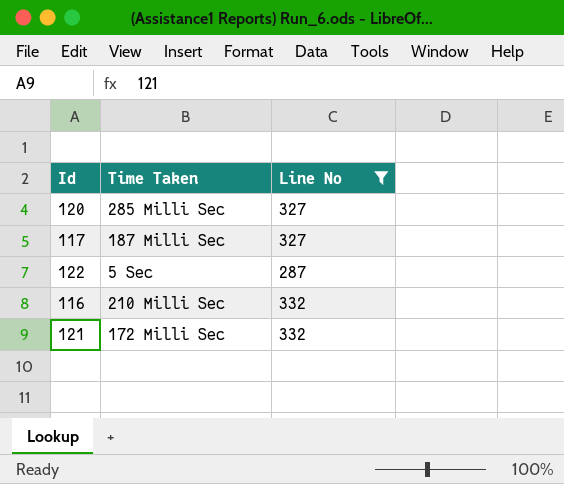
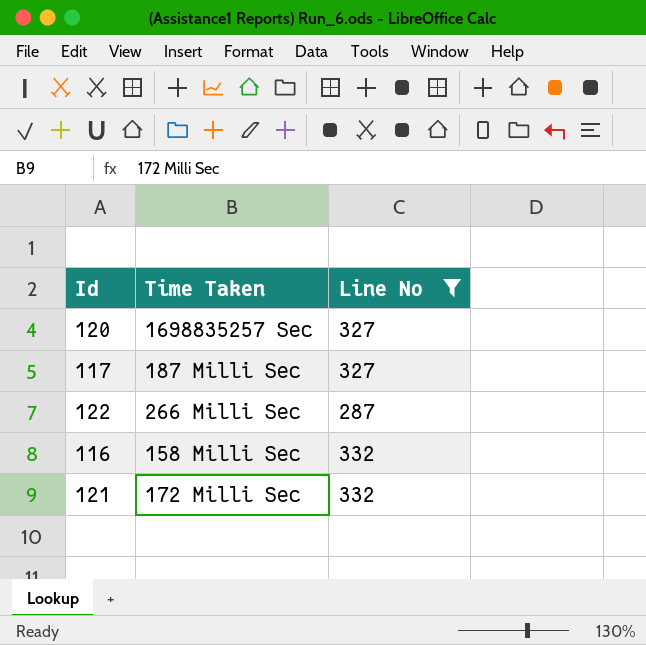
120 | Time Taken: 285 Milli Sec -> 1698835257 Sec
122 | Time Taken: 5 Sec -> 266 Milli Sec
116 | Time Taken: 210 Milli Sec -> 158 Milli Sec

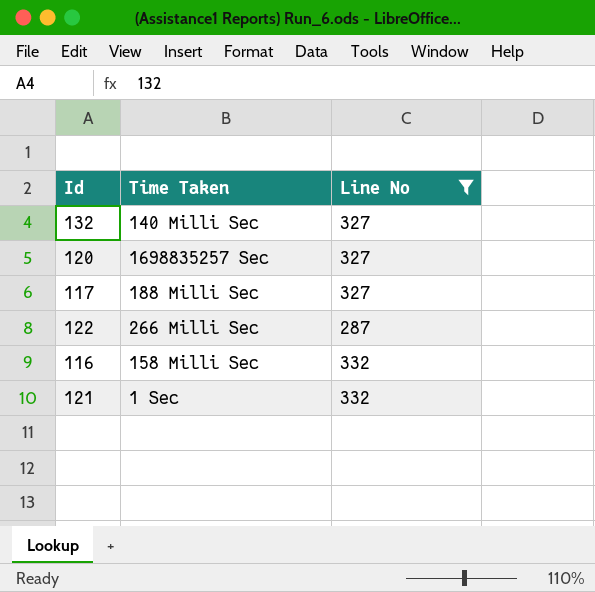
row 132: none -> 140 Milli Sec | 327
117 | Time Taken: 187 Milli Sec -> 188 Milli Sec
121 | Time Taken: 172 Milli Sec -> 1 Sec

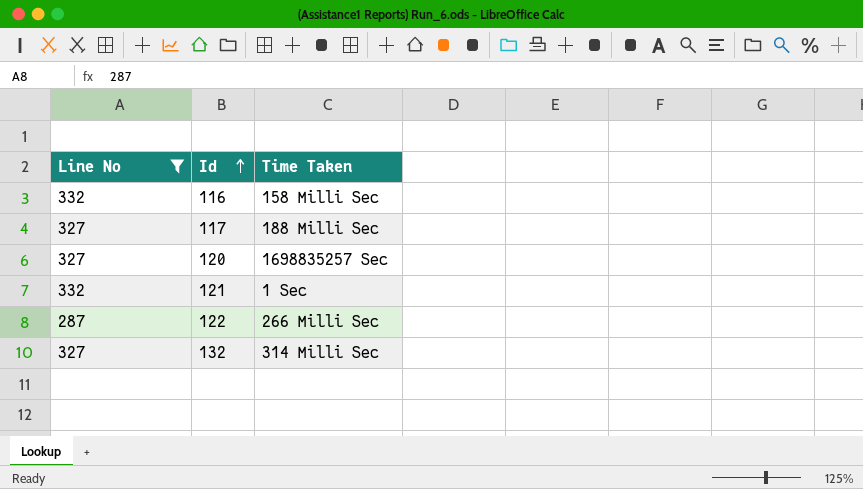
row order: none -> Id ascending
column Line No | position: 3 -> 1
132 | Time Taken: 140 Milli Sec -> 314 Milli Sec

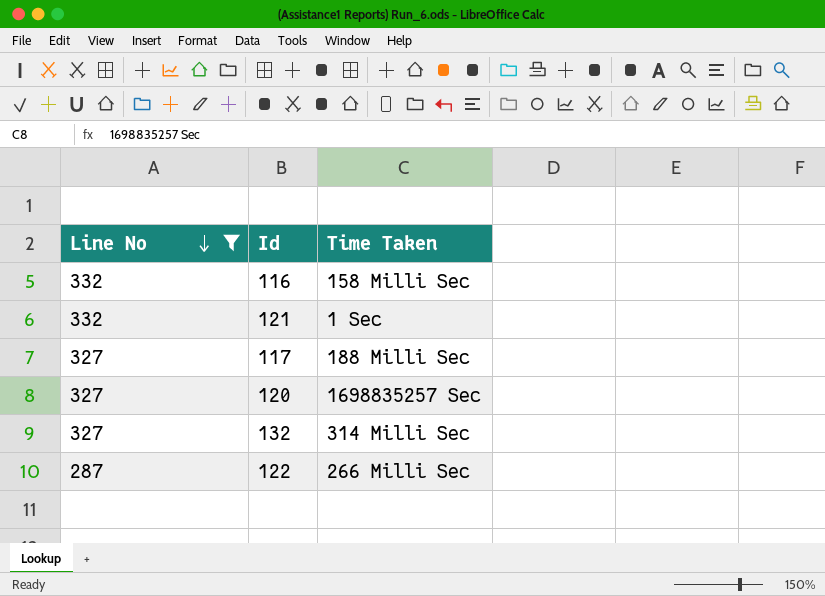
row order: Id ascending -> Line No descending

